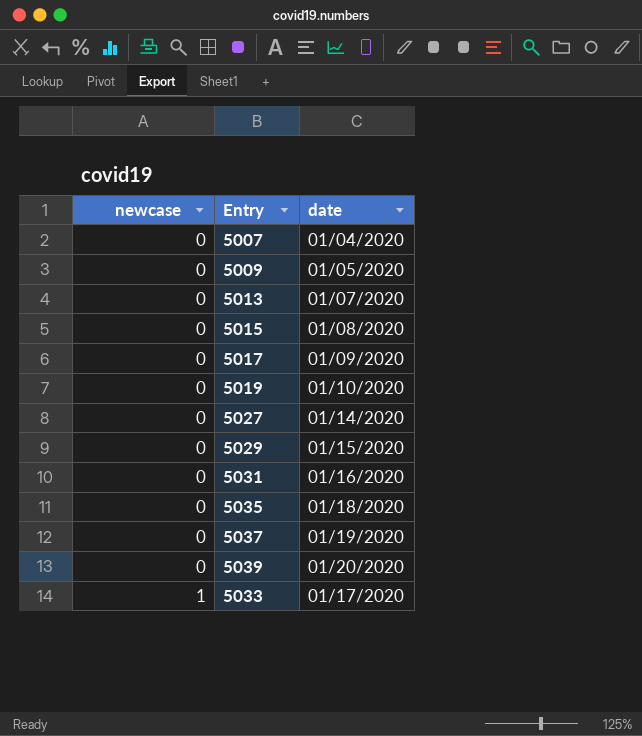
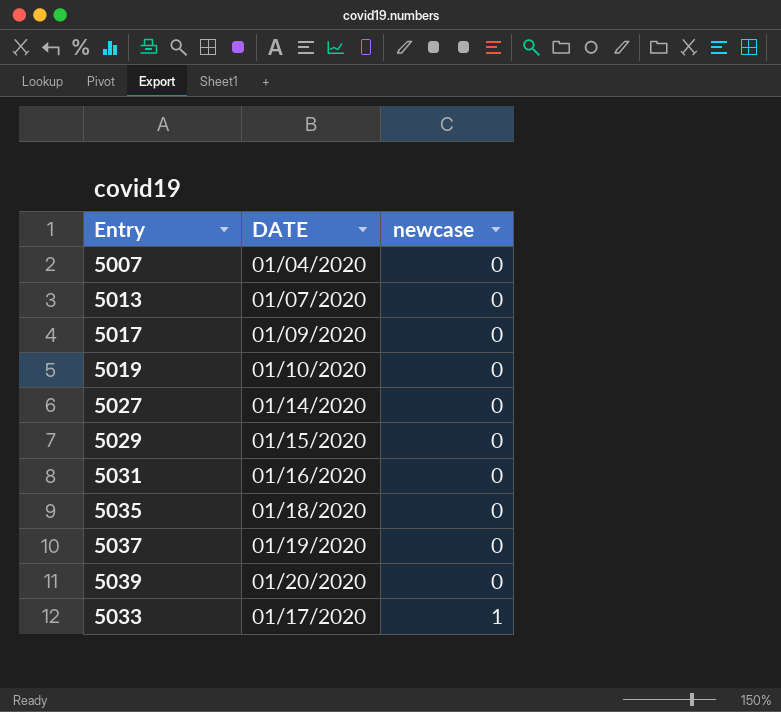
column name: date -> DATE
column newcase | position: 1 -> 3
row 5009: 0 | 01/05/2020 -> none
row 5015: 0 | 01/08/2020 -> none

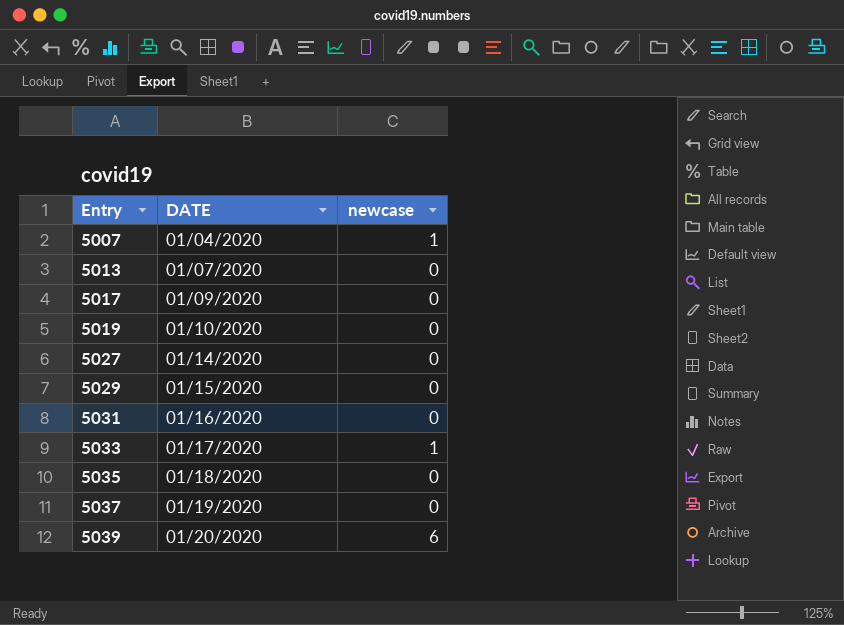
row order: newcase ascending -> Entry ascending
5007 | newcase: 0 -> 1
5039 | newcase: 0 -> 6

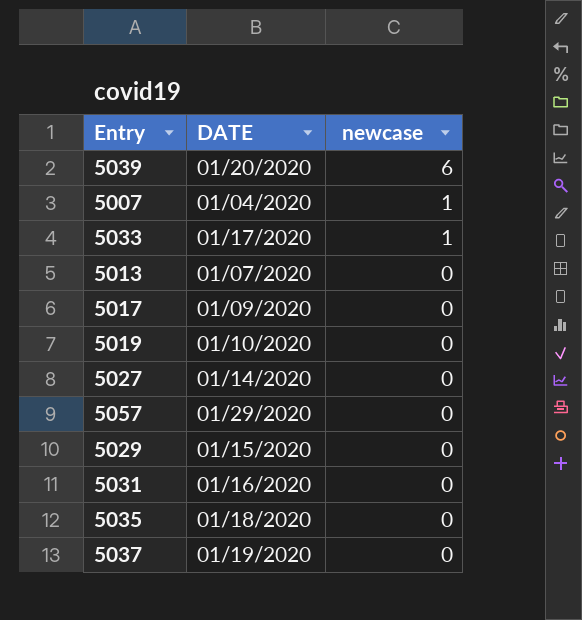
row order: Entry ascending -> newcase descending
row 5057: none -> 01/29/2020 | 0

